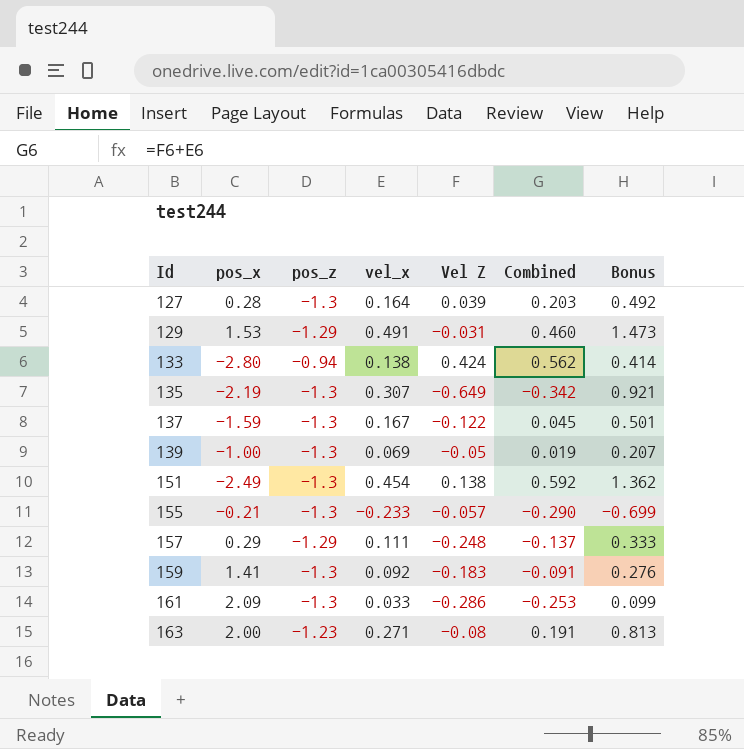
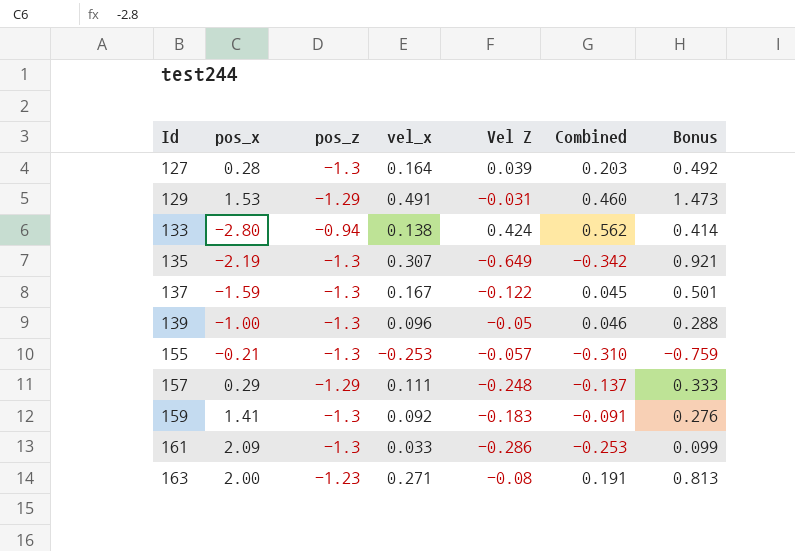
row 151: -2.49 | -1.3 | 0.454 | 0.138 | 0.592 | 1.362 -> none
139 | vel_x: 0.069 -> 0.096
139 | Combined: 0.019 -> 0.046
139 | Bonus: 0.207 -> 0.288
155 | vel_x: -0.233 -> -0.253
155 | Combined: -0.290 -> -0.310
155 | Bonus: -0.699 -> -0.759

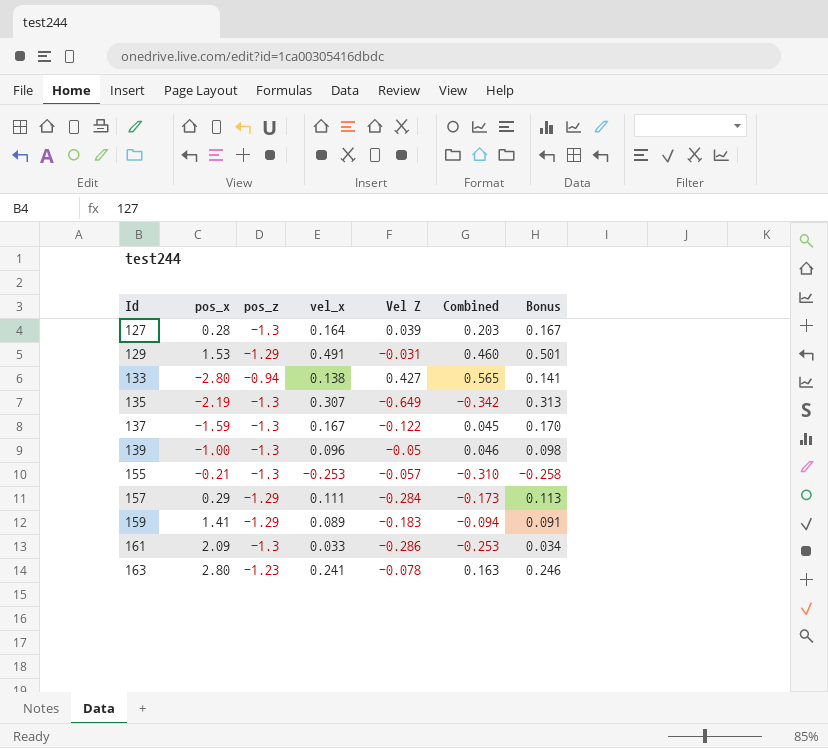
column Bonus | formula: [vel_x] * 3 -> [vel_x] * 1.02
133 | Vel Z: 0.424 -> 0.427
133 | Combined: 0.562 -> 0.565
157 | Vel Z: -0.248 -> -0.284
157 | Combined: -0.137 -> -0.173
159 | pos_z: -1.3 -> -1.29
159 | vel_x: 0.092 -> 0.089
159 | Combined: -0.091 -> -0.094
163 | pos_x: 2.00 -> 2.80
163 | vel_x: 0.271 -> 0.241
163 | Vel Z: -0.08 -> -0.078
163 | Combined: 0.191 -> 0.163

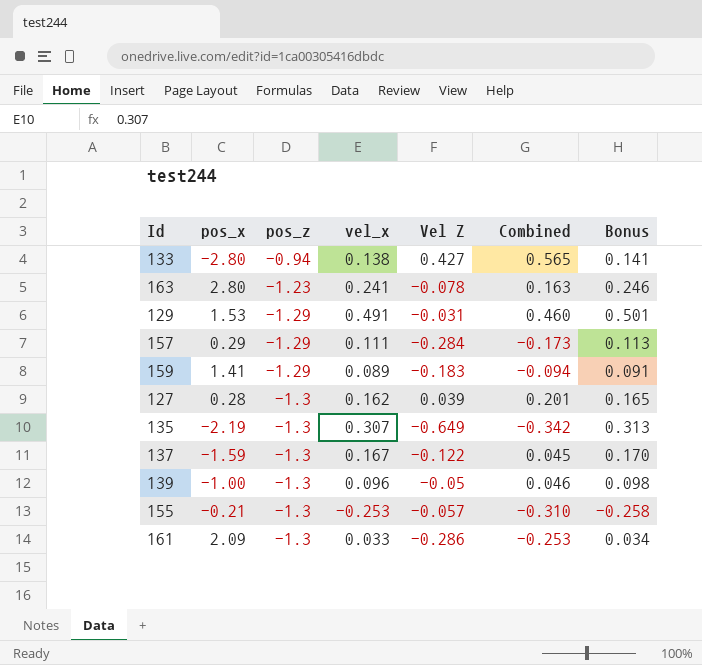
row order: Id ascending -> pos_z descending
127 | vel_x: 0.164 -> 0.162
127 | Combined: 0.203 -> 0.201
127 | Bonus: 0.167 -> 0.165

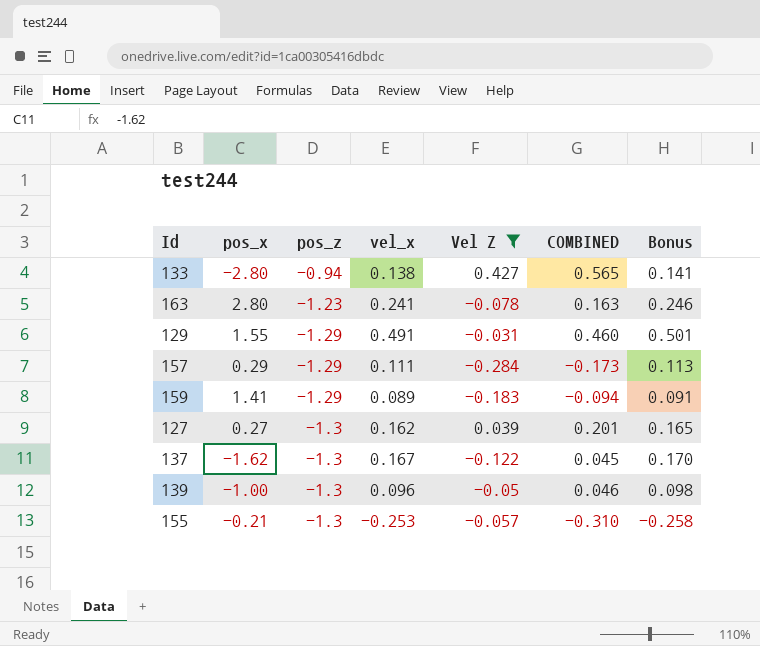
filter: none -> Vel Z >= -0.284
column name: Combined -> COMBINED
129 | pos_x: 1.53 -> 1.55
127 | pos_x: 0.28 -> 0.27
137 | pos_x: -1.59 -> -1.62

